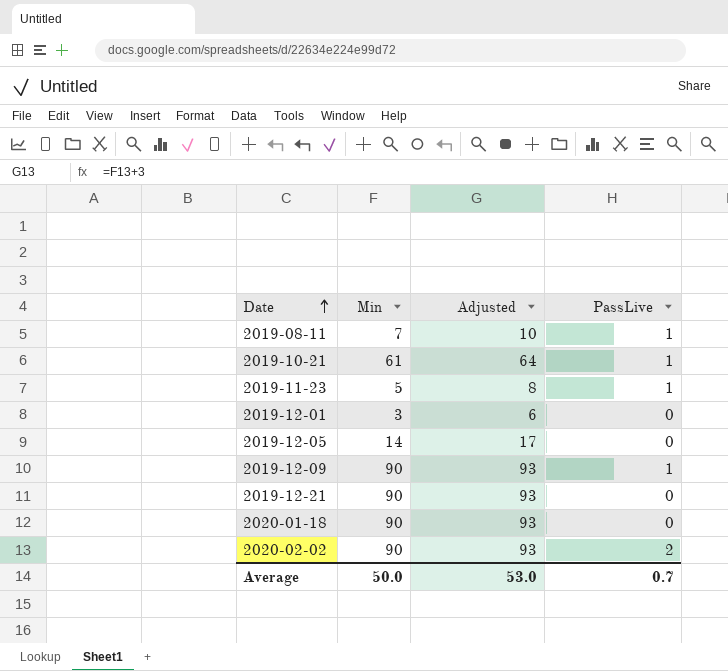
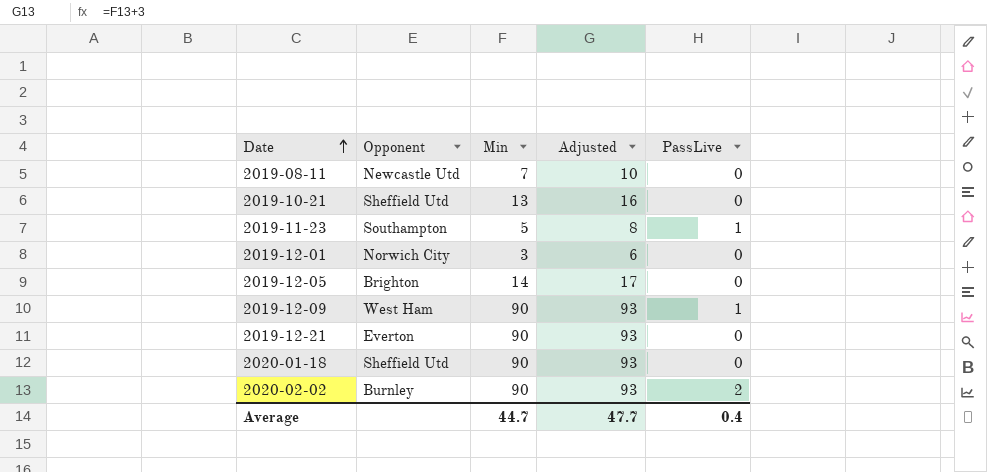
column Opponent | position: none -> 2
2019-08-11 | PassLive: 1 -> 0
2019-10-21 | Min: 61 -> 13
2019-10-21 | Adjusted: 64 -> 16
2019-10-21 | PassLive: 1 -> 0
Average | Min: 50.0 -> 44.7
Average | Adjusted: 53.0 -> 47.7
Average | PassLive: 0.7 -> 0.4

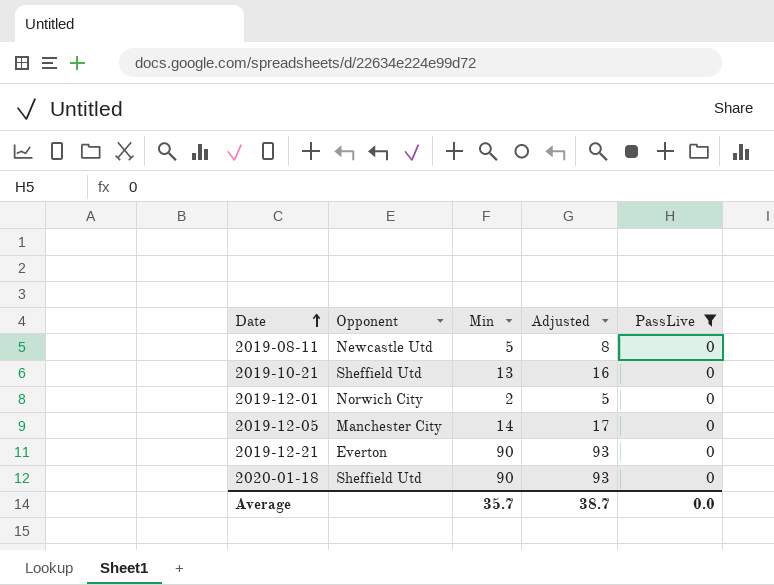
filter: none -> PassLive = 0
2019-08-11 | Min: 7 -> 5
2019-08-11 | Adjusted: 10 -> 8
2019-12-01 | Min: 3 -> 2
2019-12-01 | Adjusted: 6 -> 5
2019-12-05 | Opponent: Brighton -> Manchester City
Average | Min: 44.7 -> 35.7
Average | Adjusted: 47.7 -> 38.7
Average | PassLive: 0.4 -> 0.0

